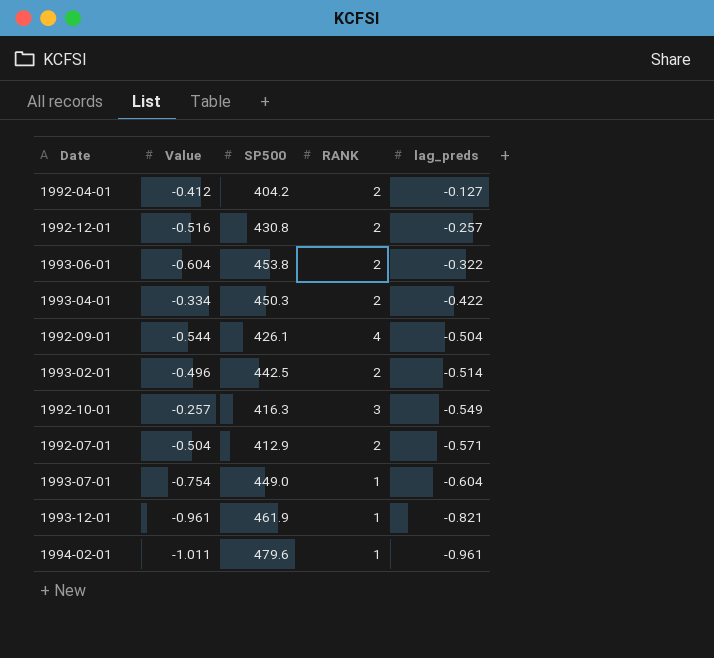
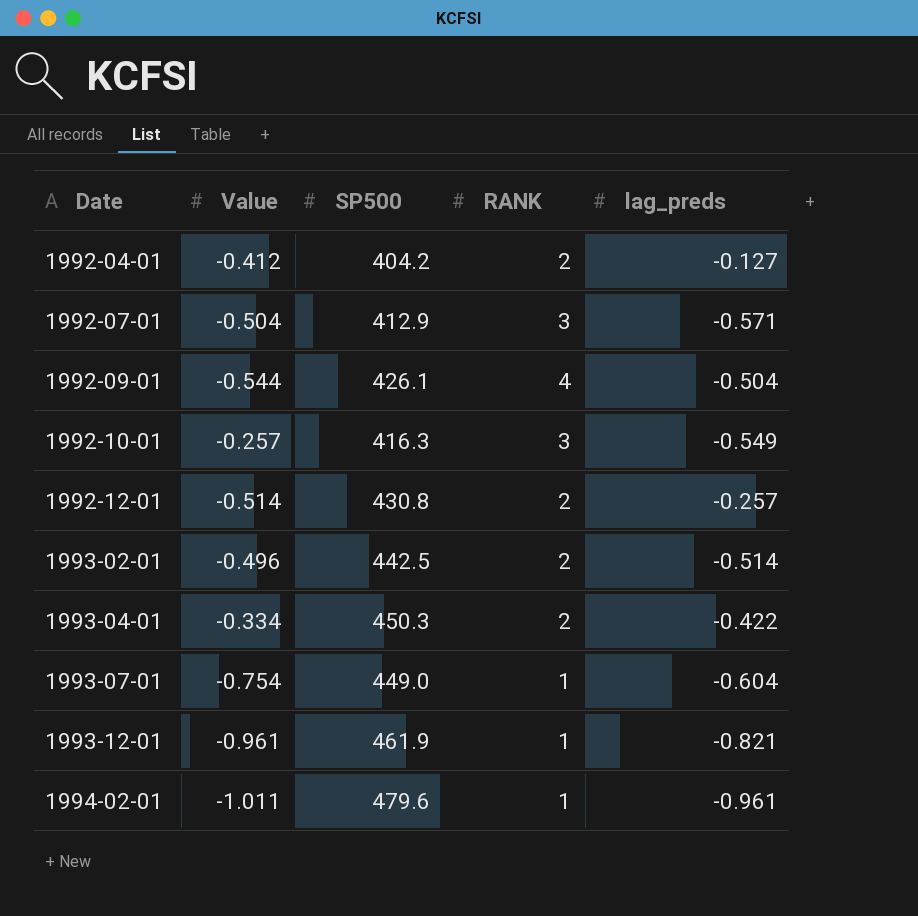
row order: lag_preds descending -> Date ascending
row 1993-06-01: -0.604 | 453.8 | 2 | -0.322 -> none
1992-07-01 | RANK: 2 -> 3
1992-12-01 | Value: -0.516 -> -0.514

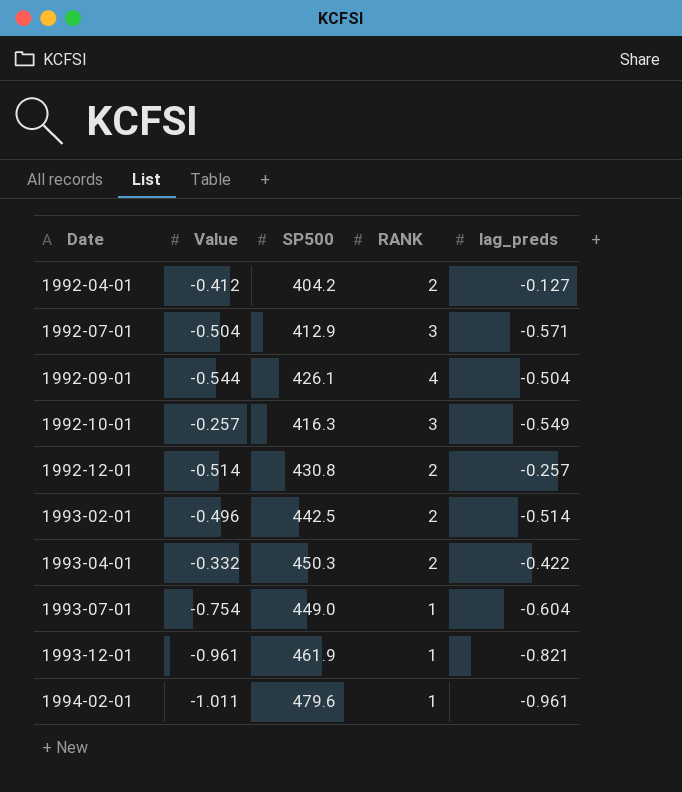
1993-04-01 | Value: -0.334 -> -0.332

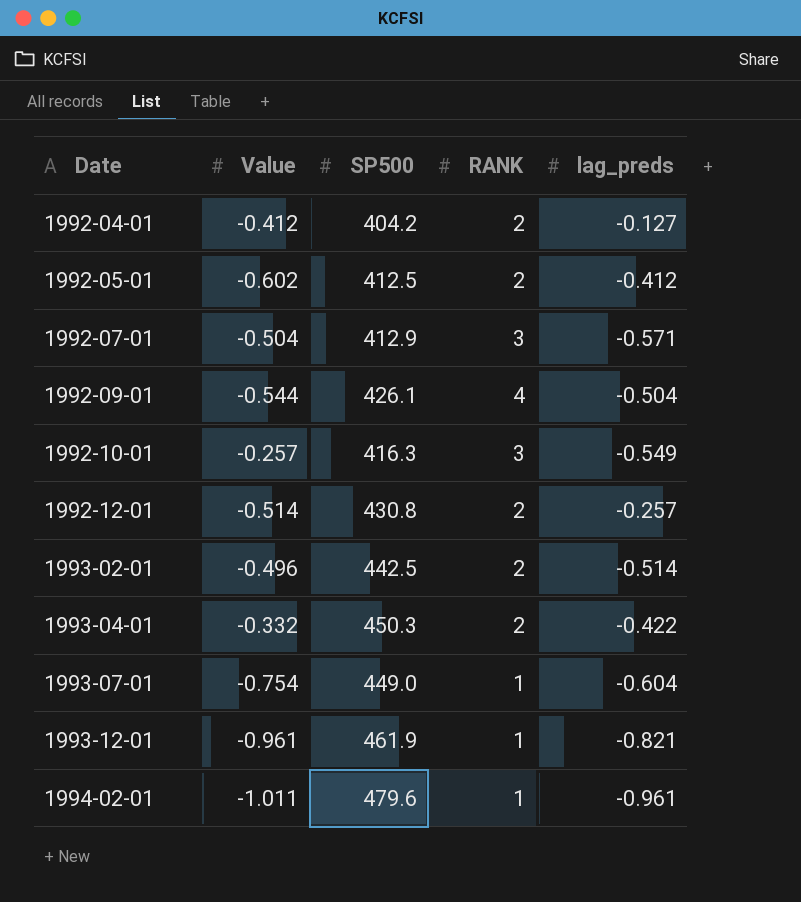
row 1992-05-01: none -> -0.602 | 412.5 | 2 | -0.412

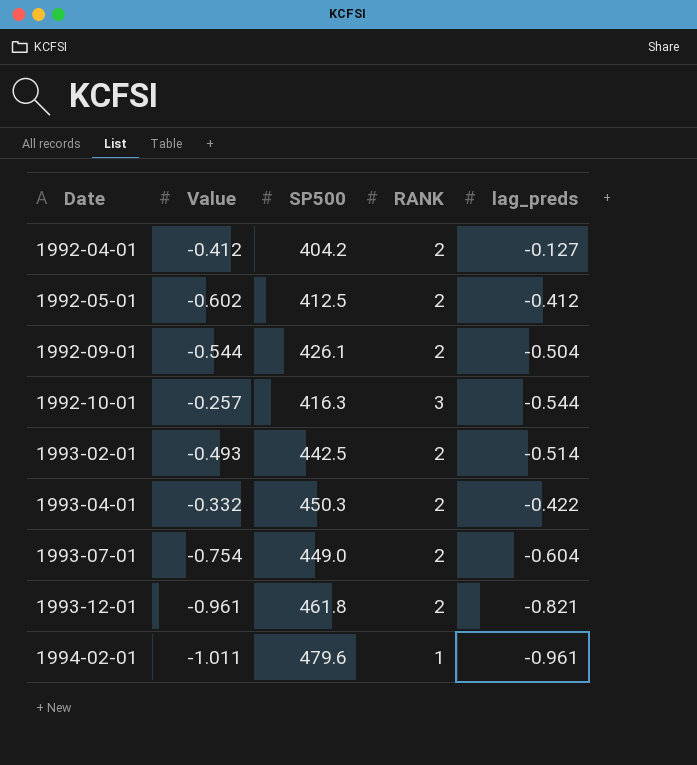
row 1992-07-01: -0.504 | 412.9 | 3 | -0.571 -> none
row 1992-12-01: -0.514 | 430.8 | 2 | -0.257 -> none
1992-09-01 | RANK: 4 -> 2
1992-10-01 | lag_preds: -0.549 -> -0.544
1993-02-01 | Value: -0.496 -> -0.493
1993-07-01 | RANK: 1 -> 2
1993-12-01 | SP500: 461.9 -> 461.8
1993-12-01 | RANK: 1 -> 2

